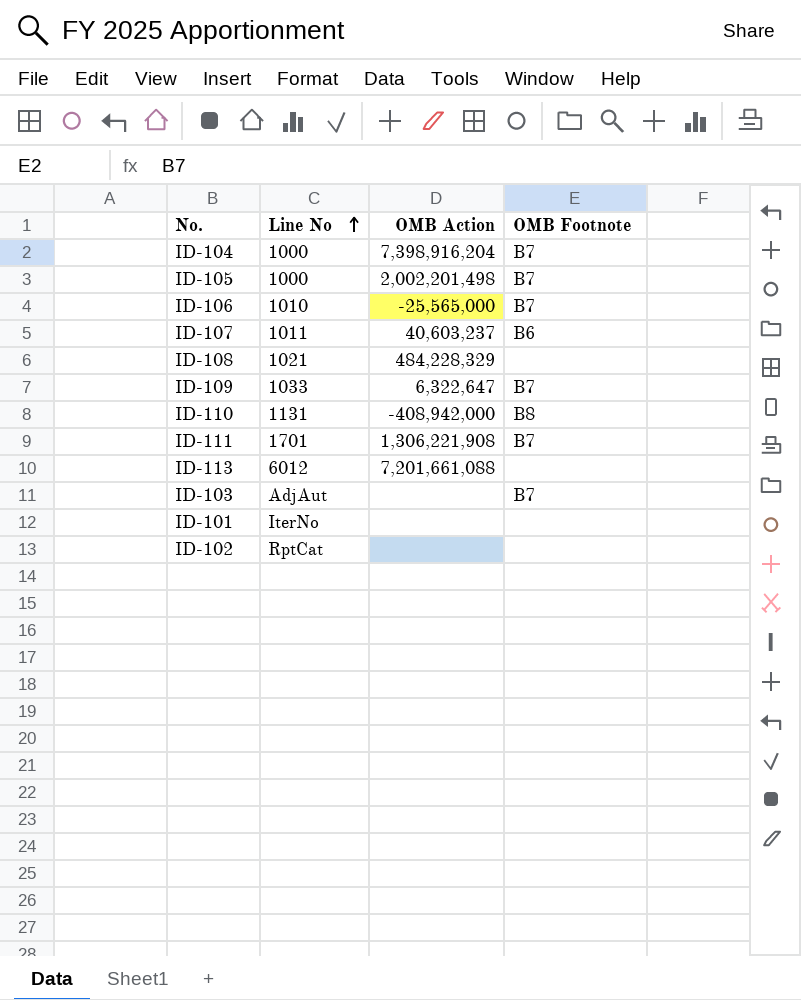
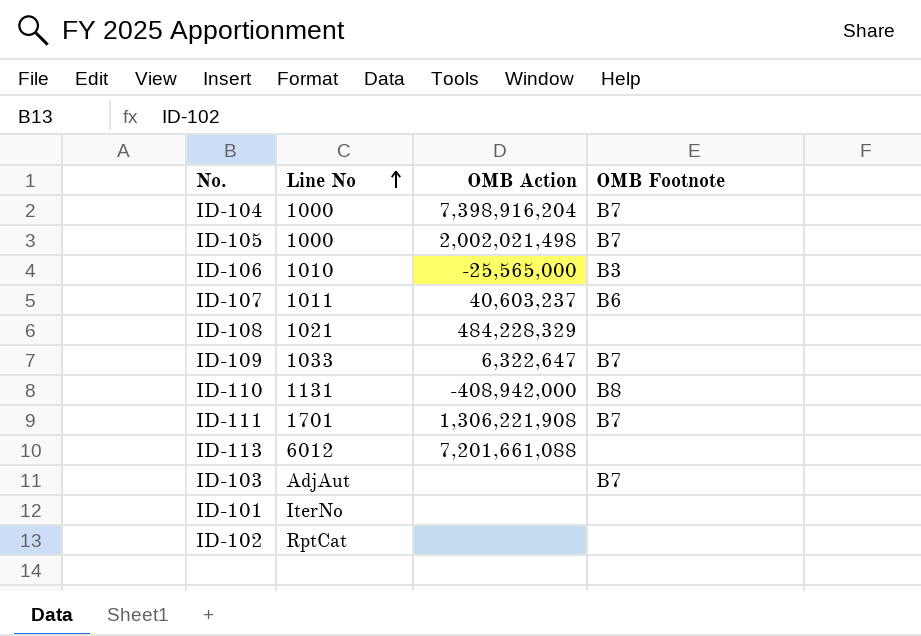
ID-105 | OMB Action: 2,002,201,498 -> 2,002,021,498
ID-106 | OMB Footnote: B7 -> B3

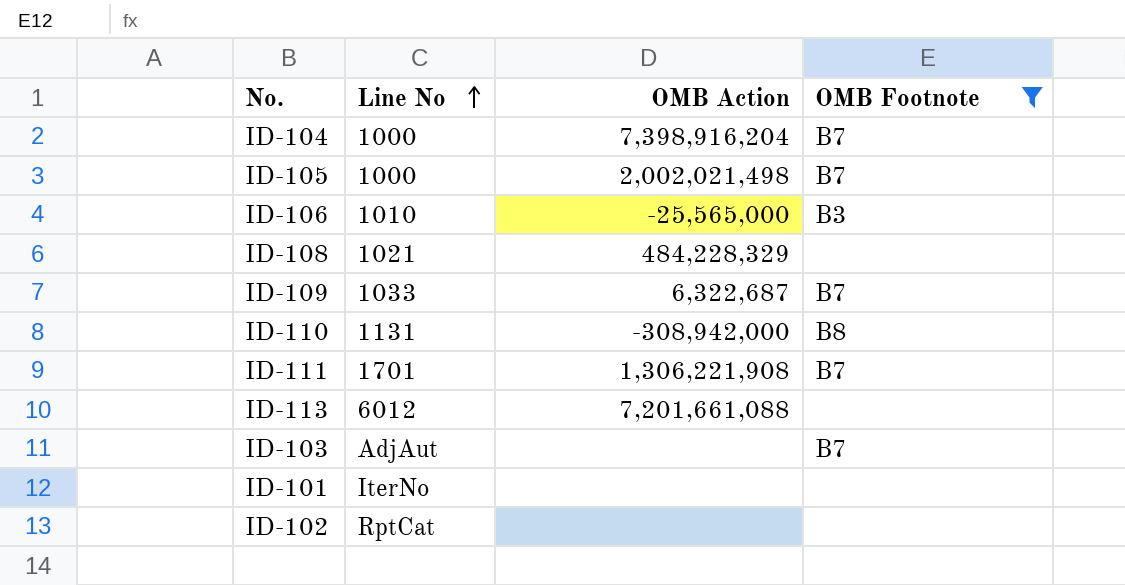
filter: none -> OMB Footnote != B6
ID-109 | OMB Action: 6,322,647 -> 6,322,687
ID-110 | OMB Action: -408,942,000 -> -308,942,000

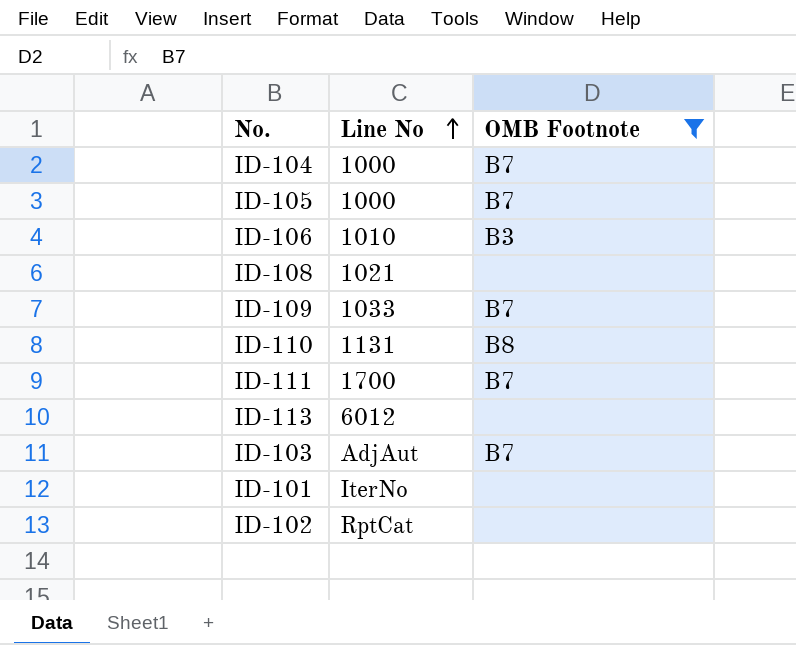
column OMB Action | position: 3 -> none
ID-111 | Line No: 1701 -> 1700

